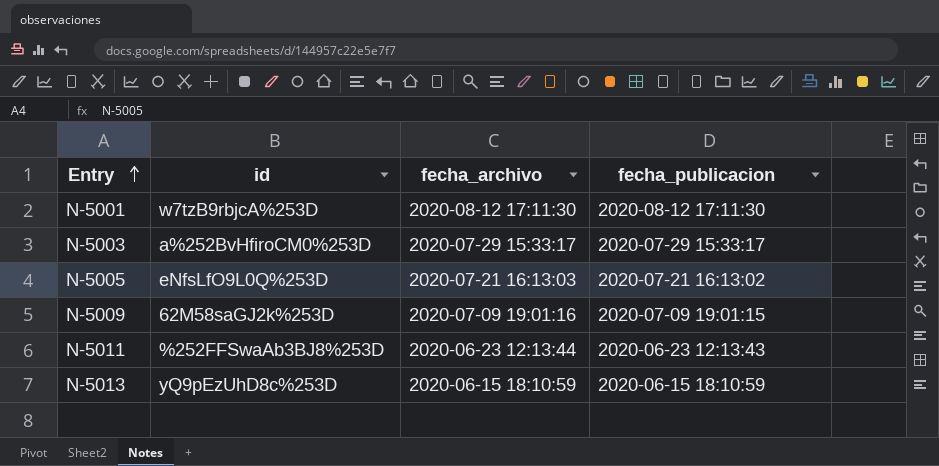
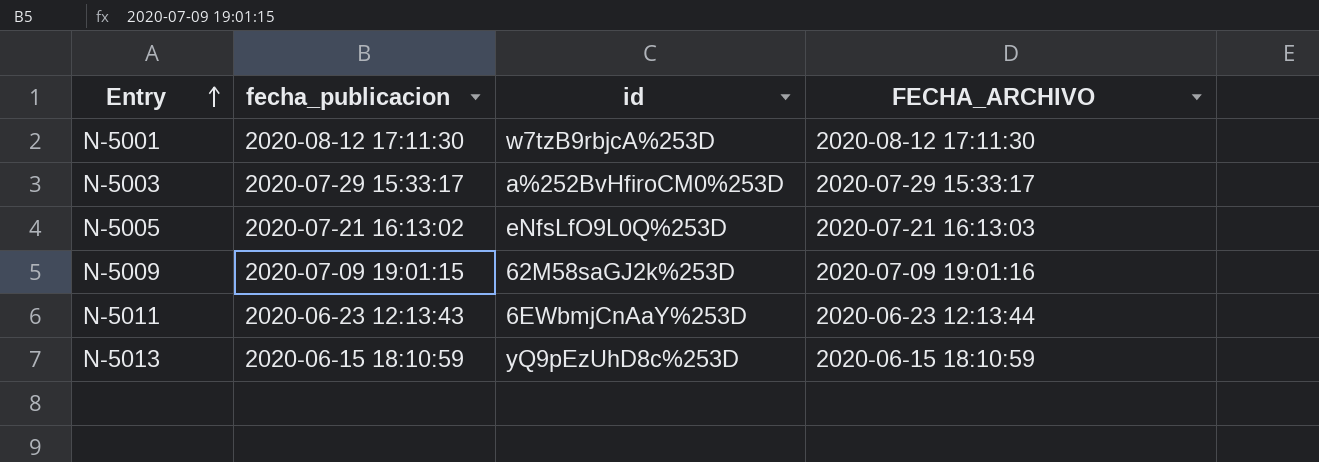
column fecha_publicacion | position: 4 -> 2
column name: fecha_archivo -> FECHA_ARCHIVO
N-5011 | id: %252FFSwaAb3BJ8%253D -> 6EWbmjCnAaY%253D

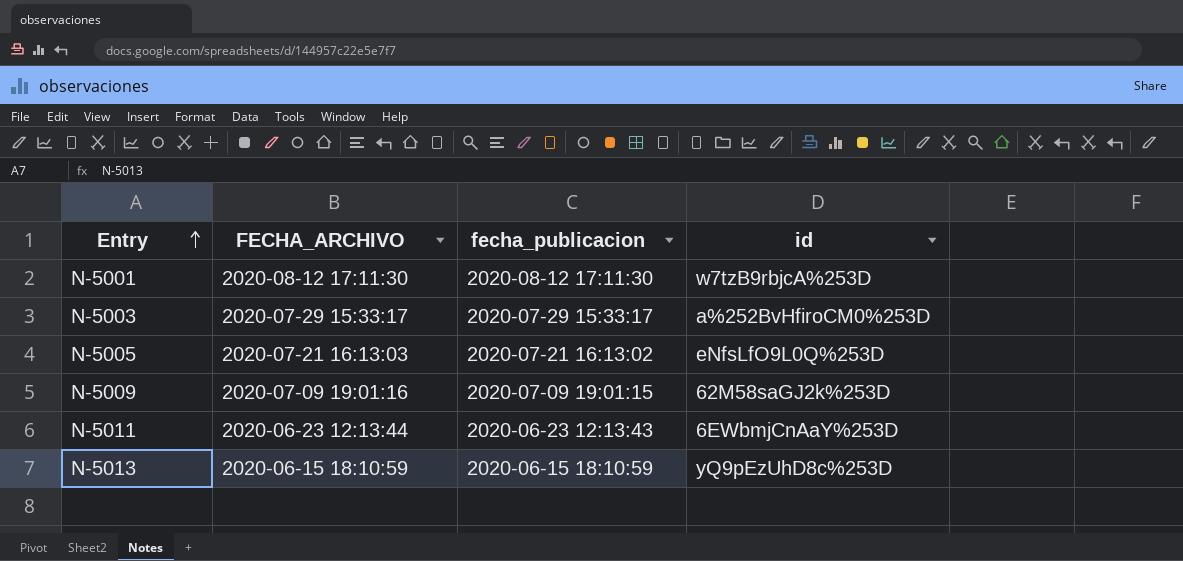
column FECHA_ARCHIVO | position: 4 -> 2

